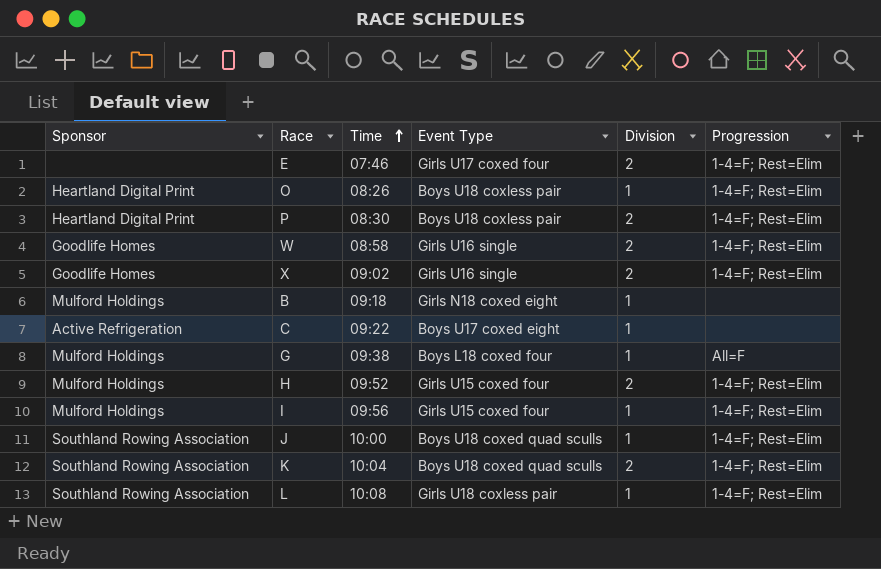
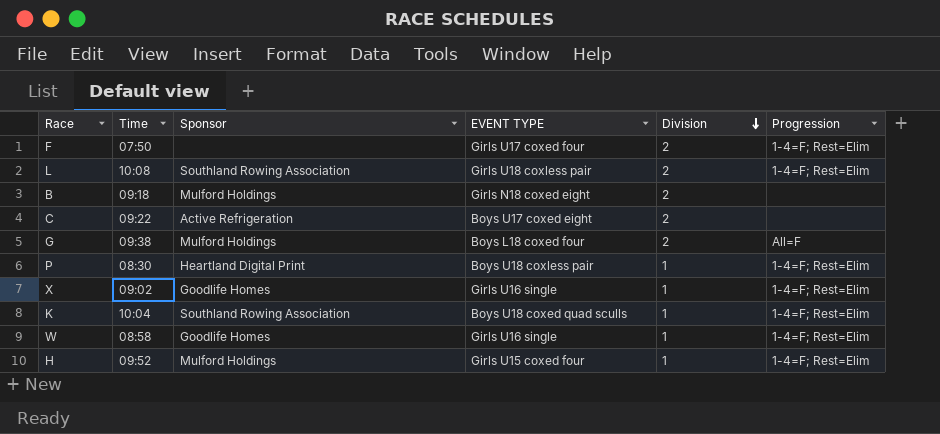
row order: Time ascending -> Division descending
column Sponsor | position: 1 -> 3
column name: Event Type -> EVENT TYPE
row E: none | 07:46 | Girls U17 coxed four | 2 | 1-4=F; Rest=Elim -> none
row O: Heartland Digital Print | 08:26 | Boys U18 coxless pair | 1 | 1-4=F; Rest=Elim -> none
row I: Mulford Holdings | 09:56 | Girls U15 coxed four | 1 | 1-4=F; Rest=Elim -> none
row J: Southland Rowing Association | 10:00 | Boys U18 coxed quad sculls | 1 | 1-4=F; Rest=Elim -> none
row F: none -> 07:50 | none | Girls U17 coxed four | 2 | 1-4=F; Rest=Elim
L | Division: 1 -> 2
B | Division: 1 -> 2
C | Division: 1 -> 2
G | Division: 1 -> 2
P | Division: 2 -> 1
X | Division: 2 -> 1
K | Division: 2 -> 1
W | Division: 2 -> 1
H | Division: 2 -> 1

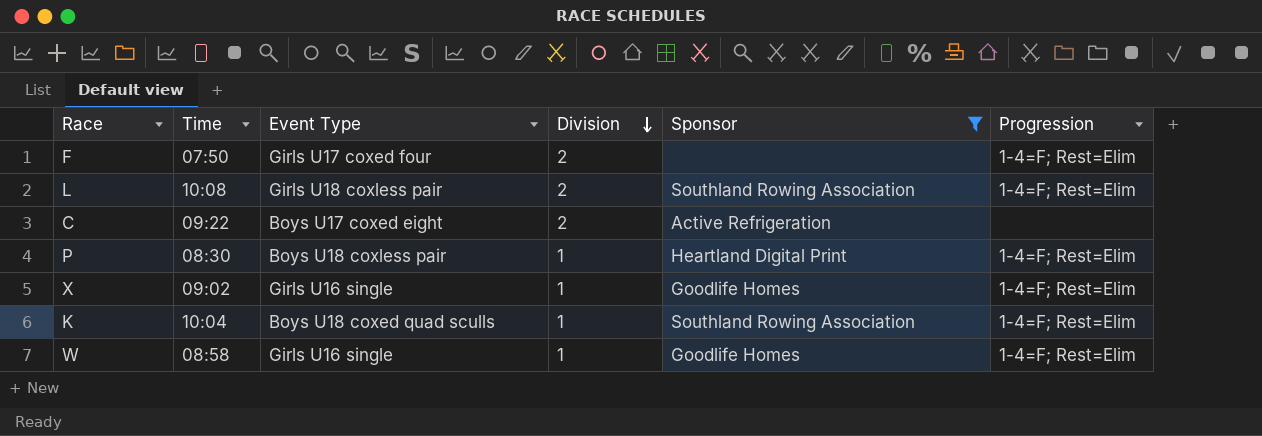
filter: none -> Sponsor != Mulford Holdings
column name: EVENT TYPE -> Event Type
column Sponsor | position: 3 -> 5

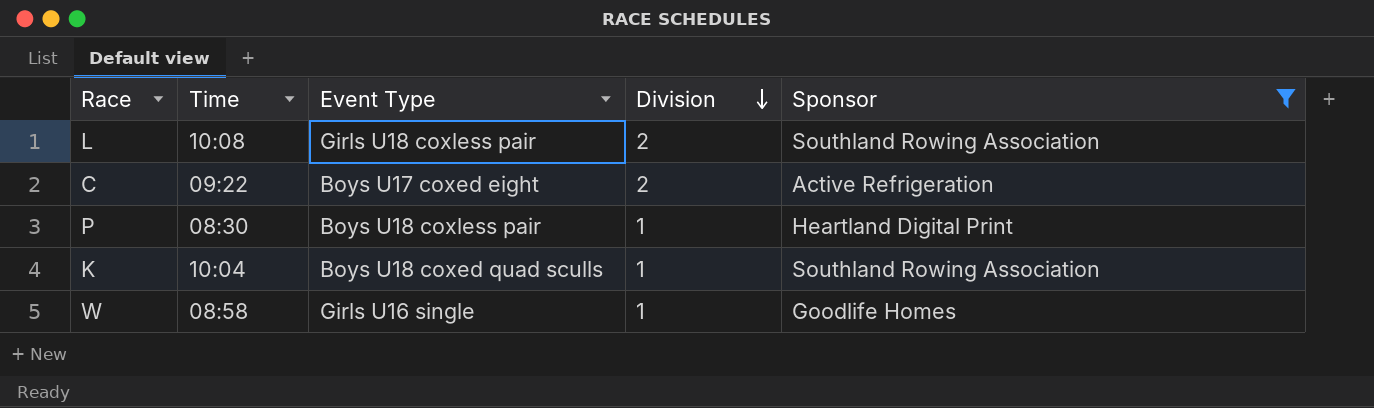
column Progression | position: 6 -> none
row F: 07:50 | Girls U17 coxed four | 2 | none | 1-4=F; Rest=Elim -> none
row X: 09:02 | Girls U16 single | 1 | Goodlife Homes | 1-4=F; Rest=Elim -> none

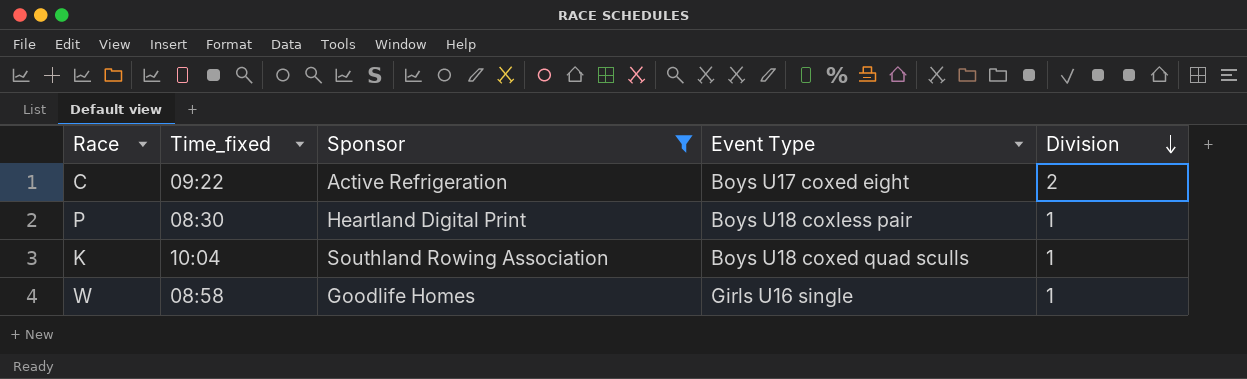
column name: Time -> Time_fixed
column Sponsor | position: 5 -> 3
row L: 10:08 | Girls U18 coxless pair | 2 | Southland Rowing Association -> none

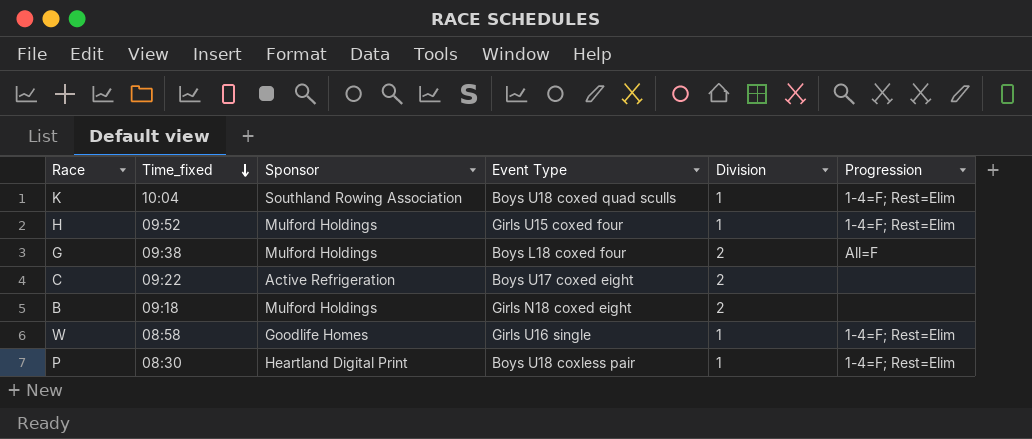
filter: Sponsor != Mulford Holdings -> none
row order: Division descending -> Time_fixed descending
column Progression | position: none -> 6

